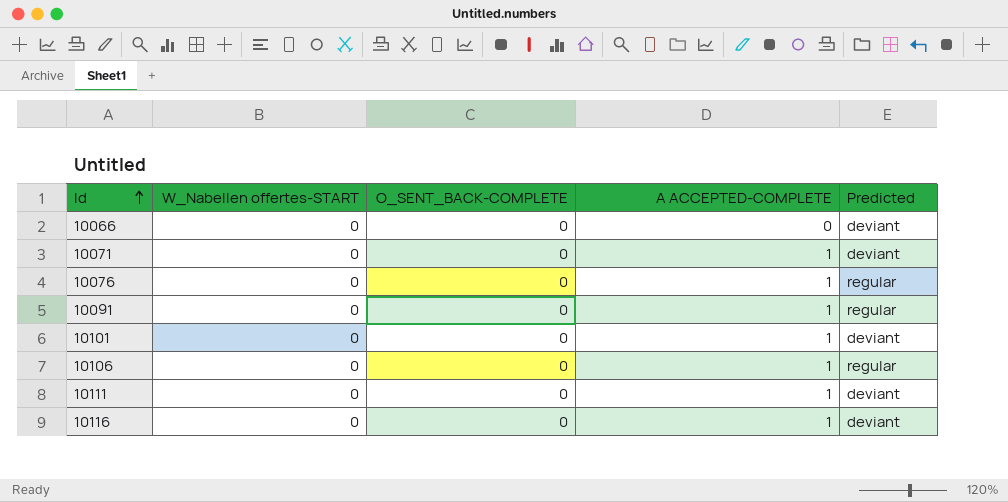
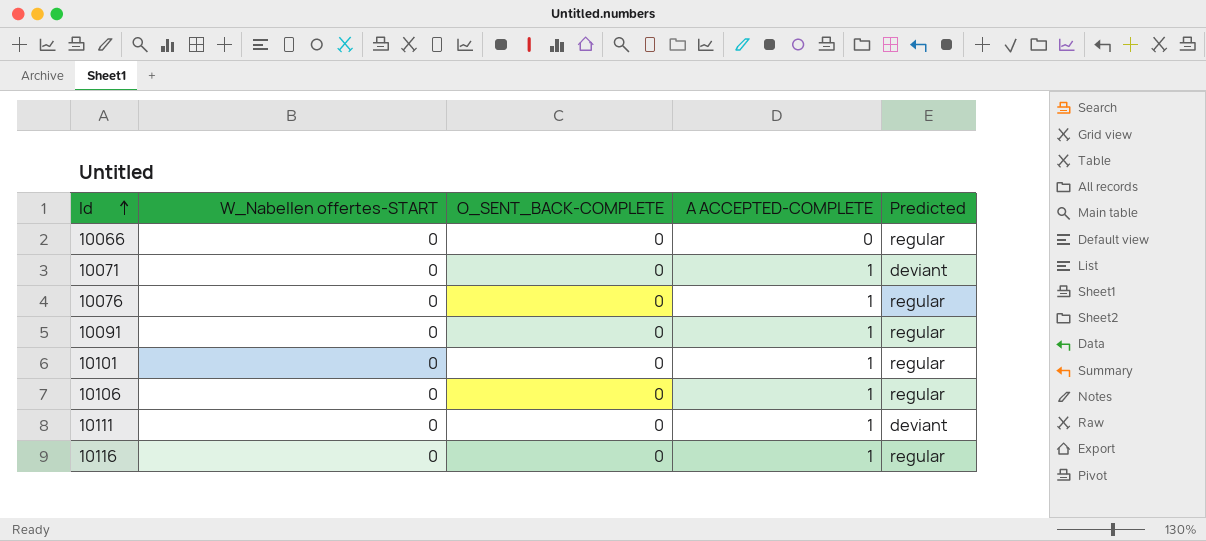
10066 | Predicted: deviant -> regular
10101 | Predicted: deviant -> regular
10116 | Predicted: deviant -> regular

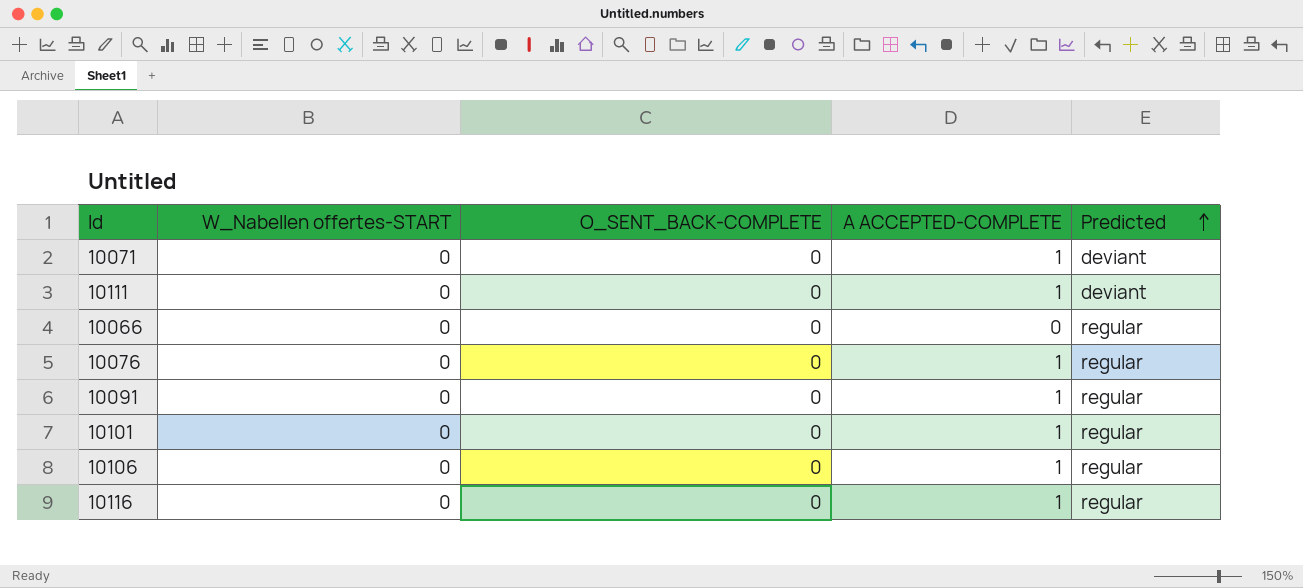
row order: Id ascending -> Predicted ascending

